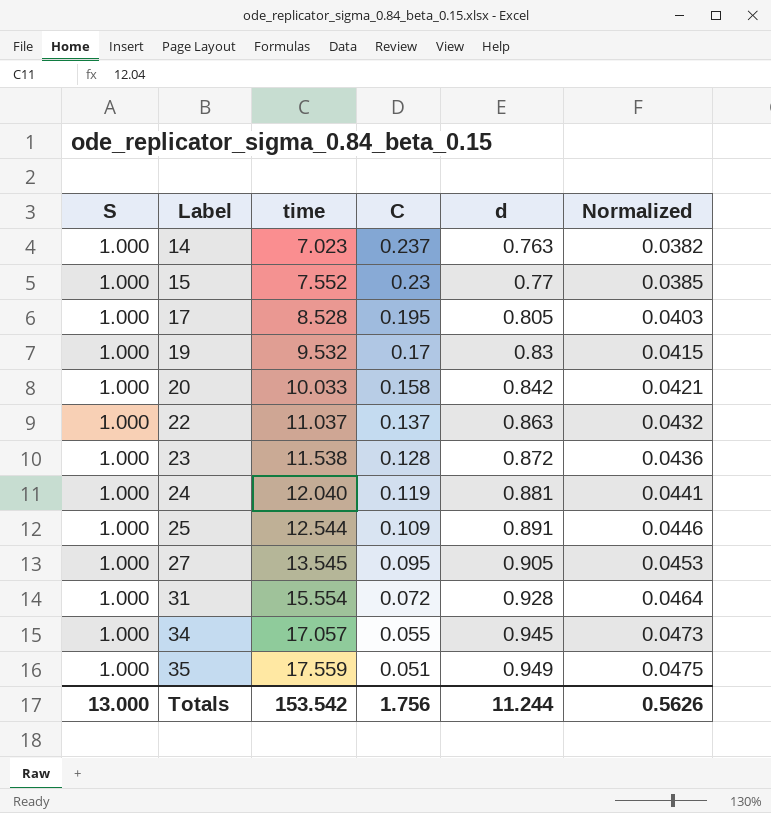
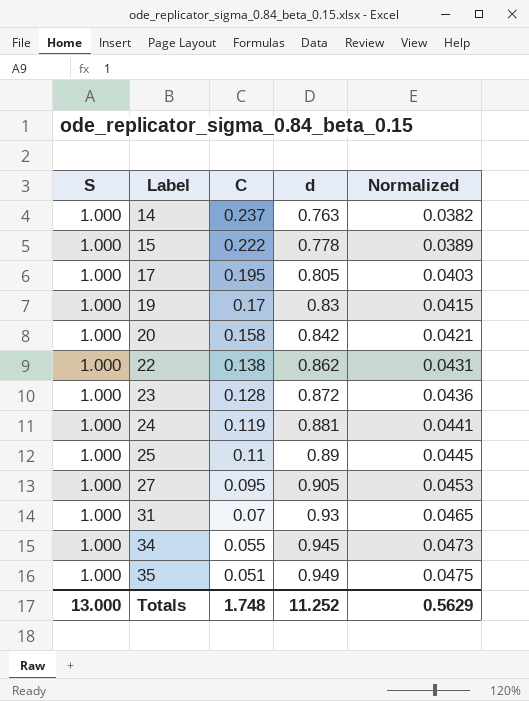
column time | position: 3 -> none
15 | C: 0.23 -> 0.222
15 | d: 0.77 -> 0.778
15 | Normalized: 0.0385 -> 0.0389
22 | C: 0.137 -> 0.138
22 | d: 0.863 -> 0.862
22 | Normalized: 0.0432 -> 0.0431
25 | C: 0.109 -> 0.11
25 | d: 0.891 -> 0.89
25 | Normalized: 0.0446 -> 0.0445
31 | C: 0.072 -> 0.07
31 | d: 0.928 -> 0.93
31 | Normalized: 0.0464 -> 0.0465
Totals | C: 1.756 -> 1.748
Totals | d: 11.244 -> 11.252
Totals | Normalized: 0.5626 -> 0.5629

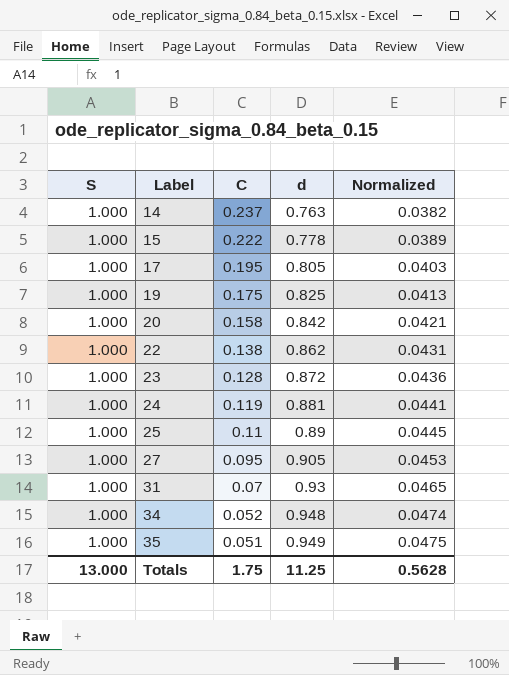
19 | C: 0.17 -> 0.175
19 | d: 0.83 -> 0.825
19 | Normalized: 0.0415 -> 0.0413
34 | C: 0.055 -> 0.052
34 | d: 0.945 -> 0.948
34 | Normalized: 0.0473 -> 0.0474
Totals | C: 1.748 -> 1.75
Totals | d: 11.252 -> 11.25
Totals | Normalized: 0.5629 -> 0.5628

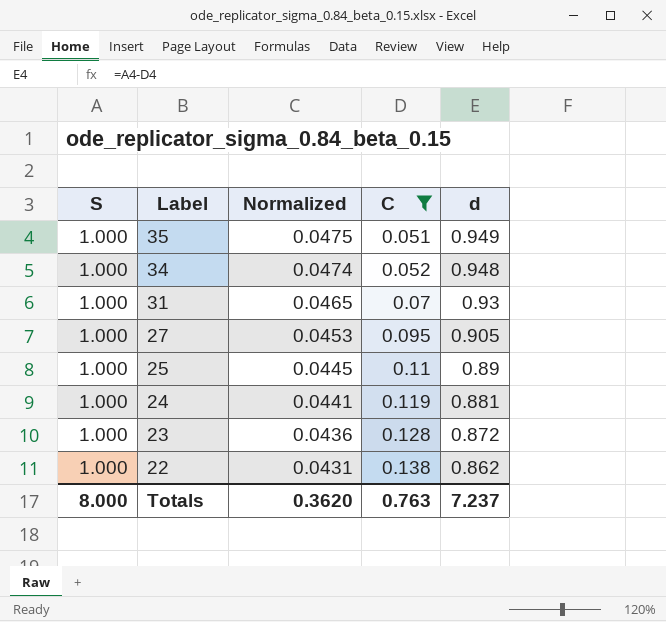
filter: none -> C <= 0.138
row order: Label ascending -> Label descending
column Normalized | position: 5 -> 3
Totals | S: 13.000 -> 8.000
Totals | Normalized: 0.5628 -> 0.3620
Totals | C: 1.75 -> 0.763
Totals | d: 11.25 -> 7.237

